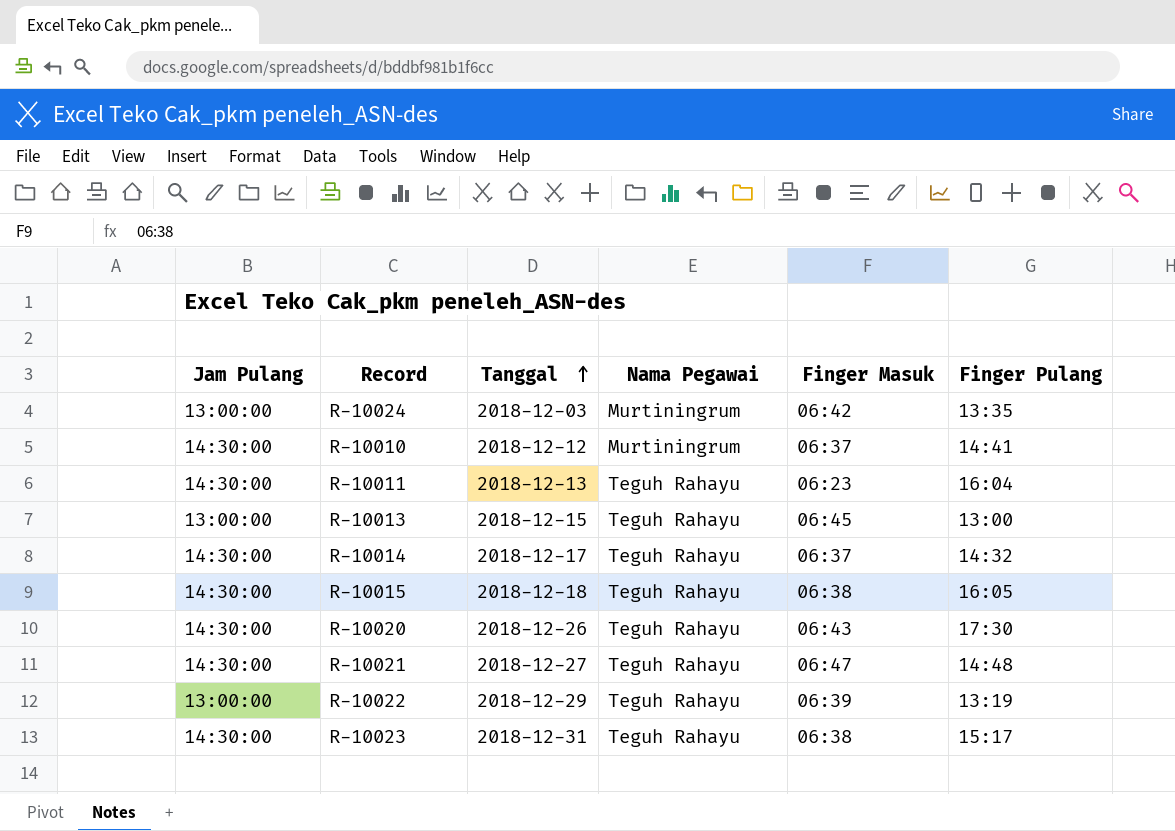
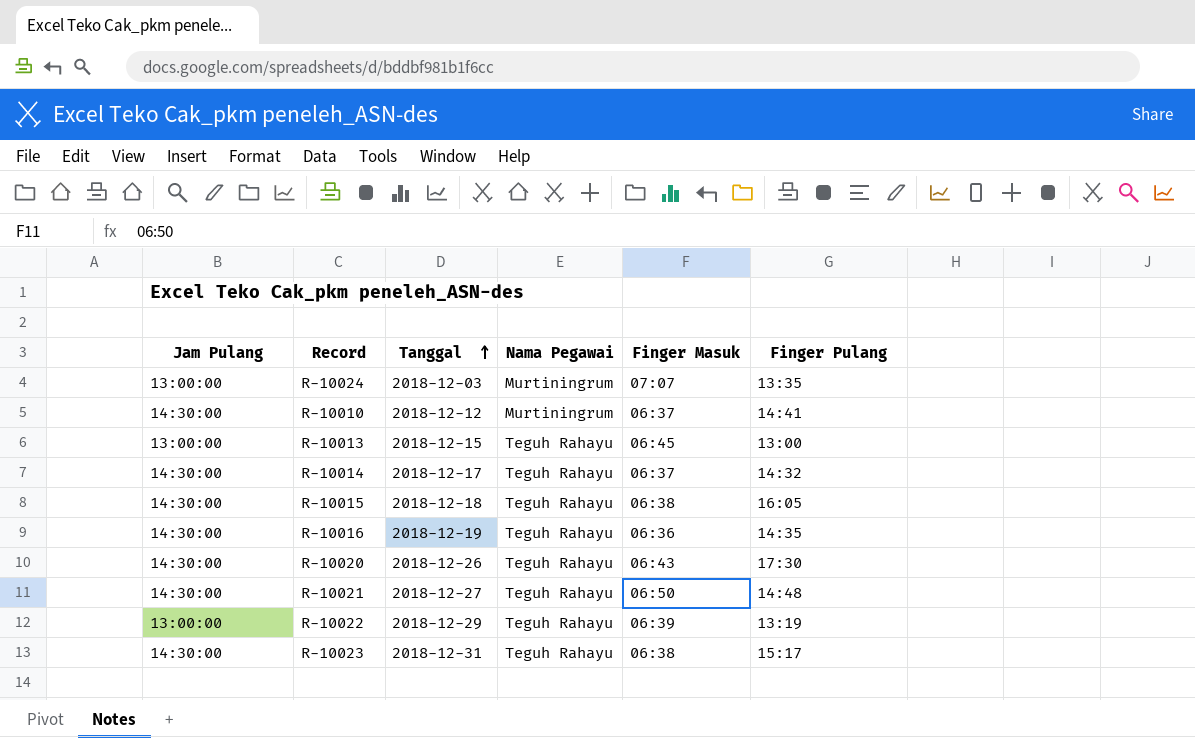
row R-10011: 14:30:00 | 2018-12-13 | Teguh Rahayu | 06:23 | 16:04 -> none
R-10024 | Finger Masuk: 06:42 -> 07:07
row R-10016: none -> 14:30:00 | 2018-12-19 | Teguh Rahayu | 06:36 | 14:35
R-10021 | Finger Masuk: 06:47 -> 06:50

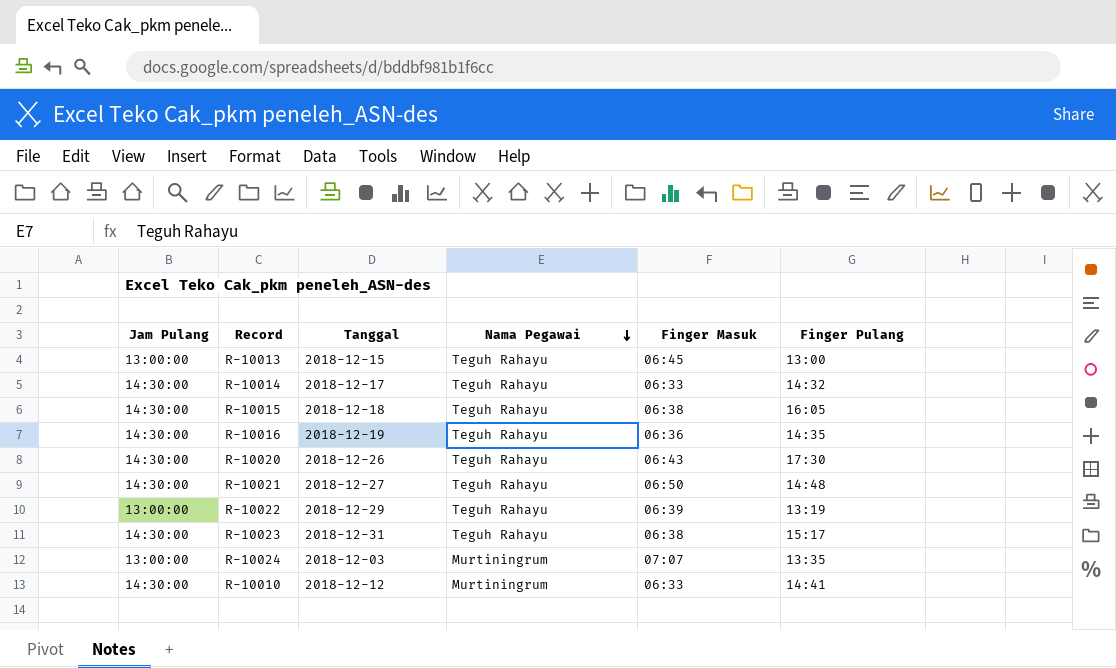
row order: Tanggal ascending -> Nama Pegawai descending
R-10014 | Finger Masuk: 06:37 -> 06:33
R-10010 | Finger Masuk: 06:37 -> 06:33

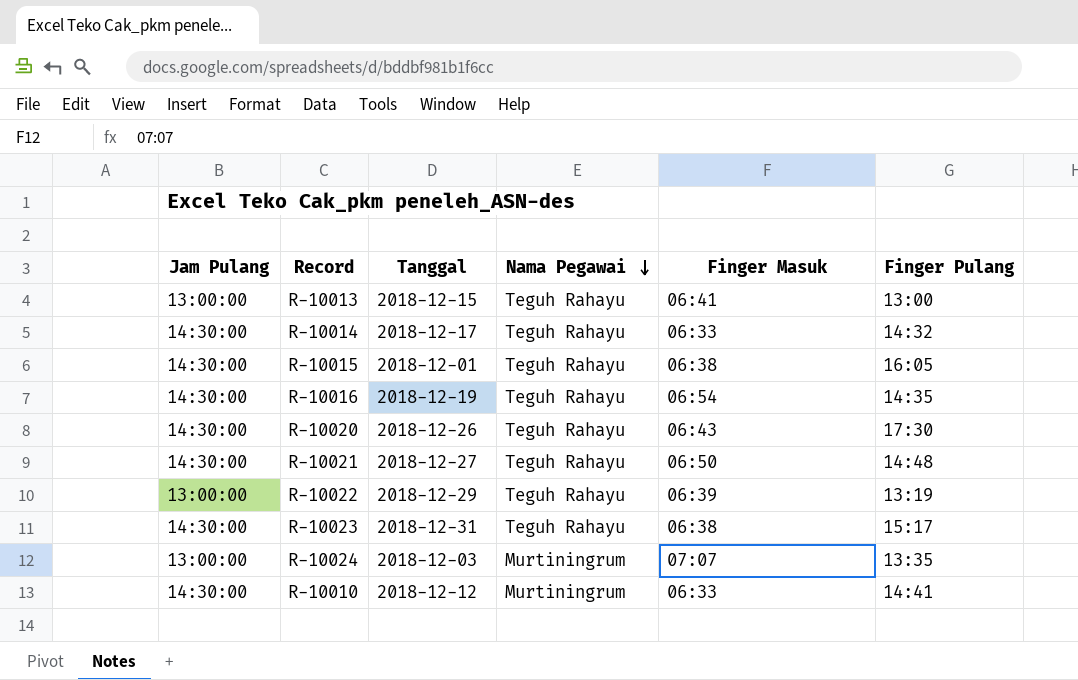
R-10013 | Finger Masuk: 06:45 -> 06:41
R-10015 | Tanggal: 2018-12-18 -> 2018-12-01
R-10016 | Finger Masuk: 06:36 -> 06:54

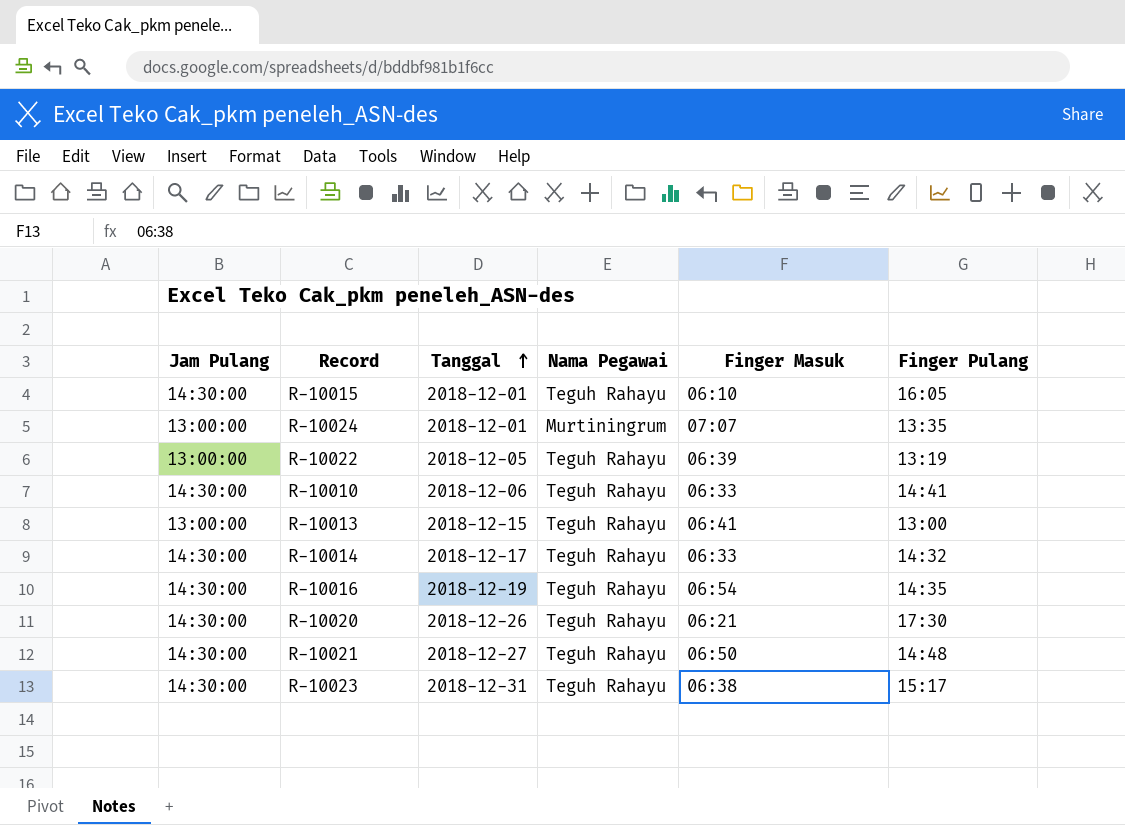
row order: Nama Pegawai descending -> Tanggal ascending
R-10015 | Finger Masuk: 06:38 -> 06:10
R-10024 | Tanggal: 2018-12-03 -> 2018-12-01
R-10022 | Tanggal: 2018-12-29 -> 2018-12-05
R-10010 | Tanggal: 2018-12-12 -> 2018-12-06
R-10010 | Nama Pegawai: Murtiningrum -> Teguh Rahayu
R-10020 | Finger Masuk: 06:43 -> 06:21

